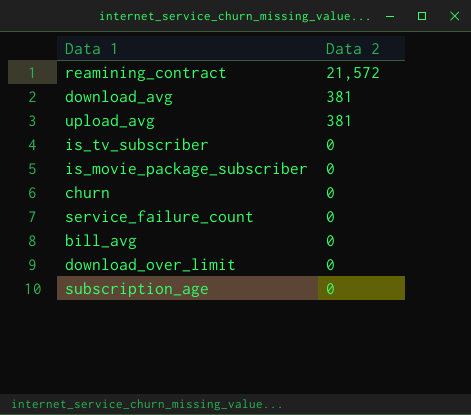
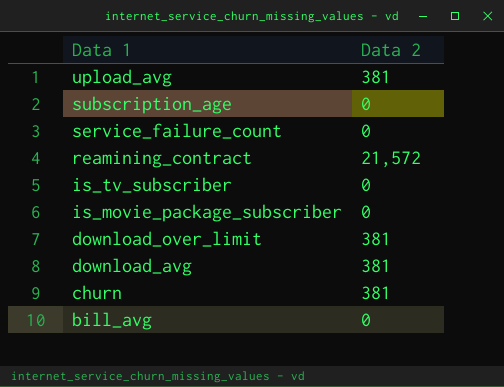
row order: Data 2 descending -> Data 1 descending
download_over_limit | Data 2: 0 -> 381
churn | Data 2: 0 -> 381

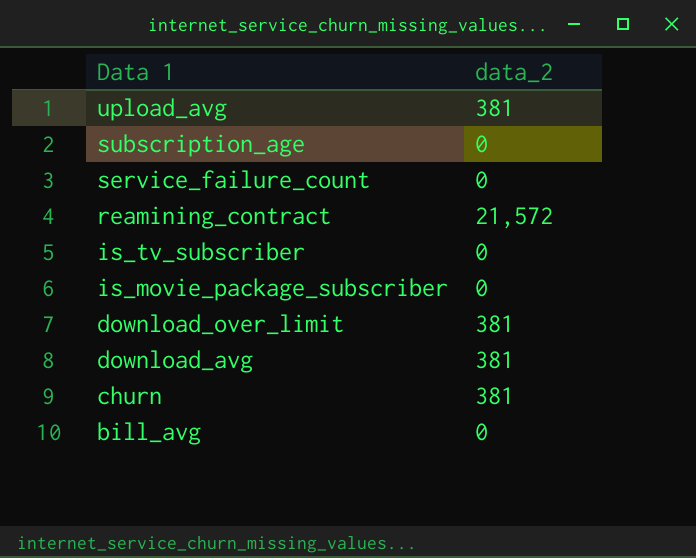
column name: Data 2 -> data_2

